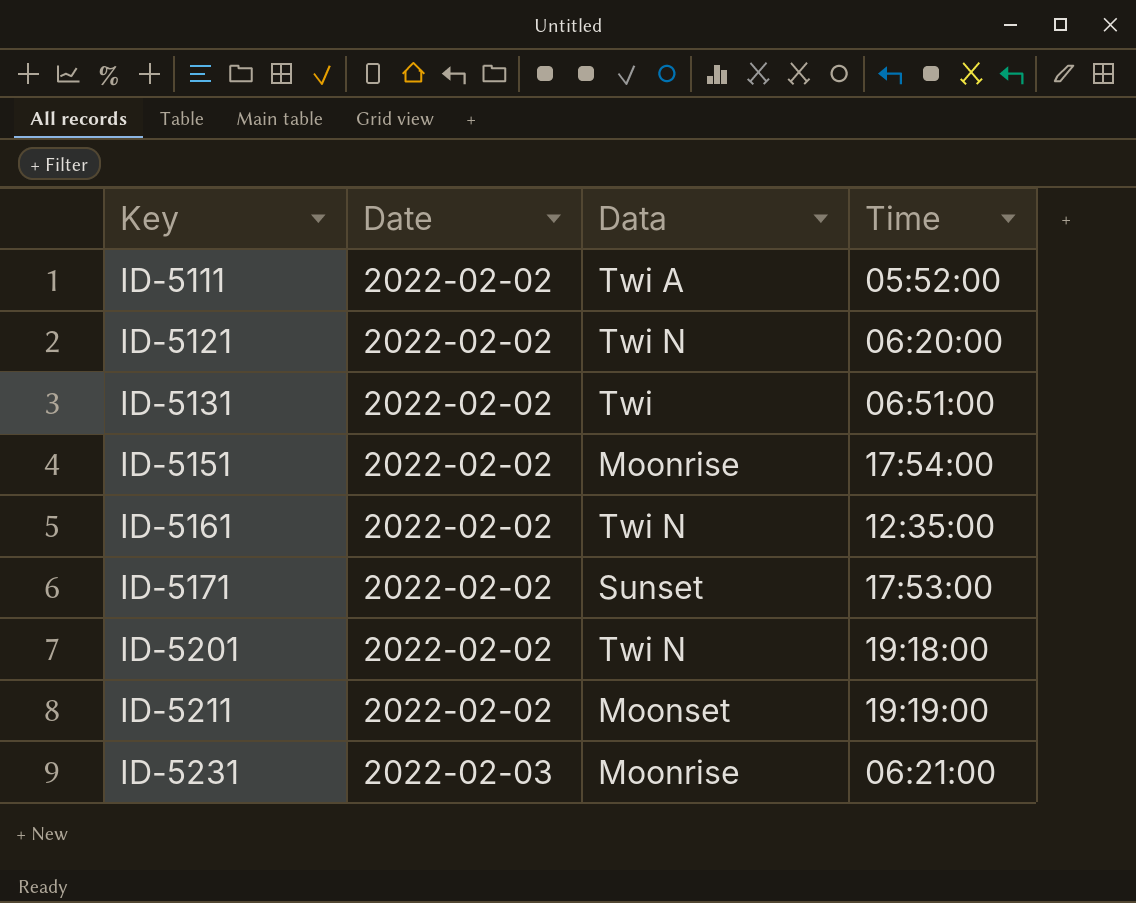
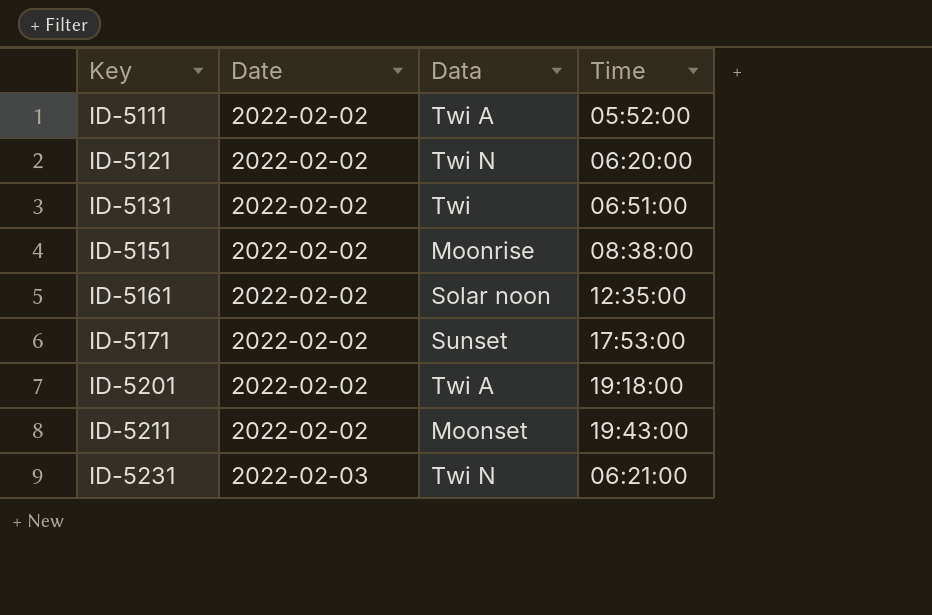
ID-5151 | Time: 17:54:00 -> 08:38:00
ID-5161 | Data: Twi N -> Solar noon
ID-5201 | Data: Twi N -> Twi A
ID-5211 | Time: 19:19:00 -> 19:43:00
ID-5231 | Data: Moonrise -> Twi N

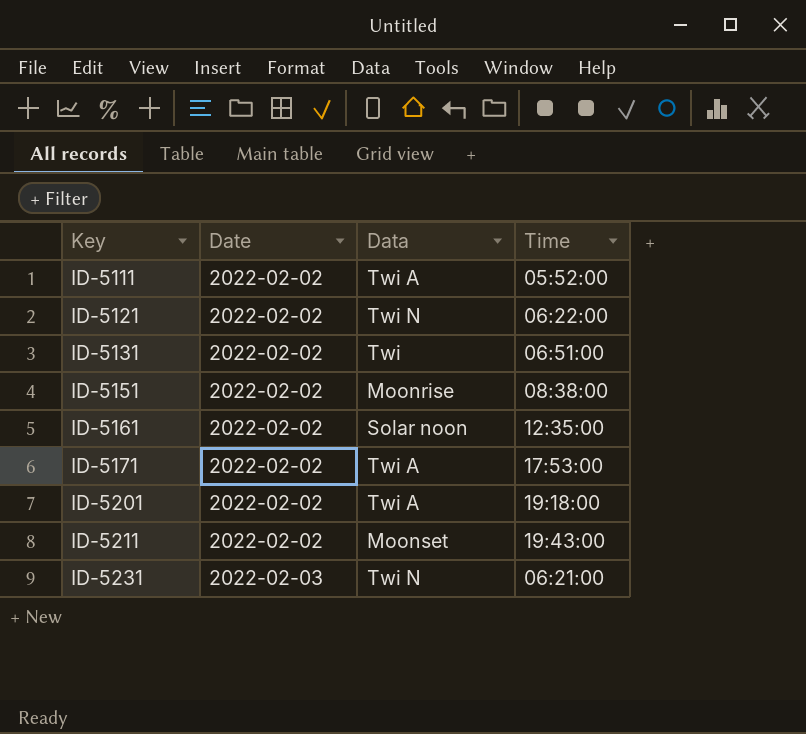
ID-5121 | Time: 06:20:00 -> 06:22:00
ID-5171 | Data: Sunset -> Twi A

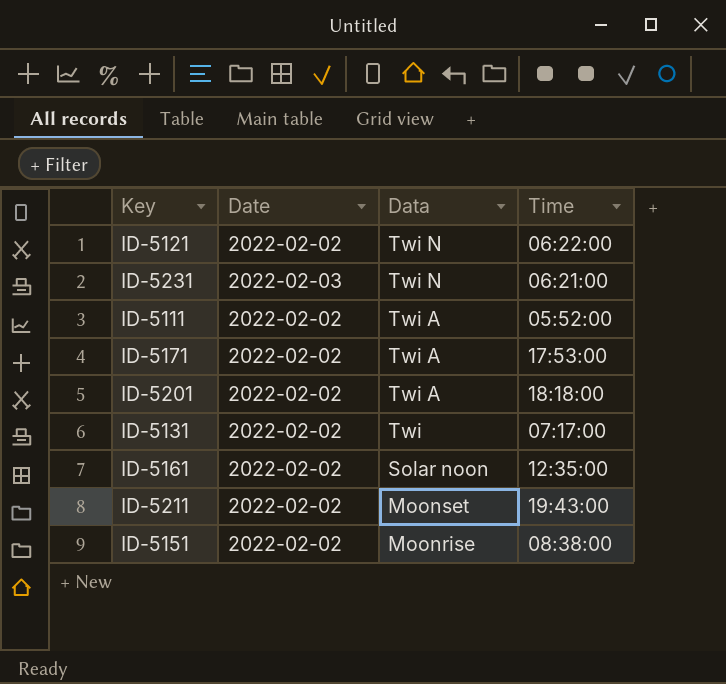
row order: Key ascending -> Data descending
ID-5201 | Time: 19:18:00 -> 18:18:00
ID-5131 | Time: 06:51:00 -> 07:17:00

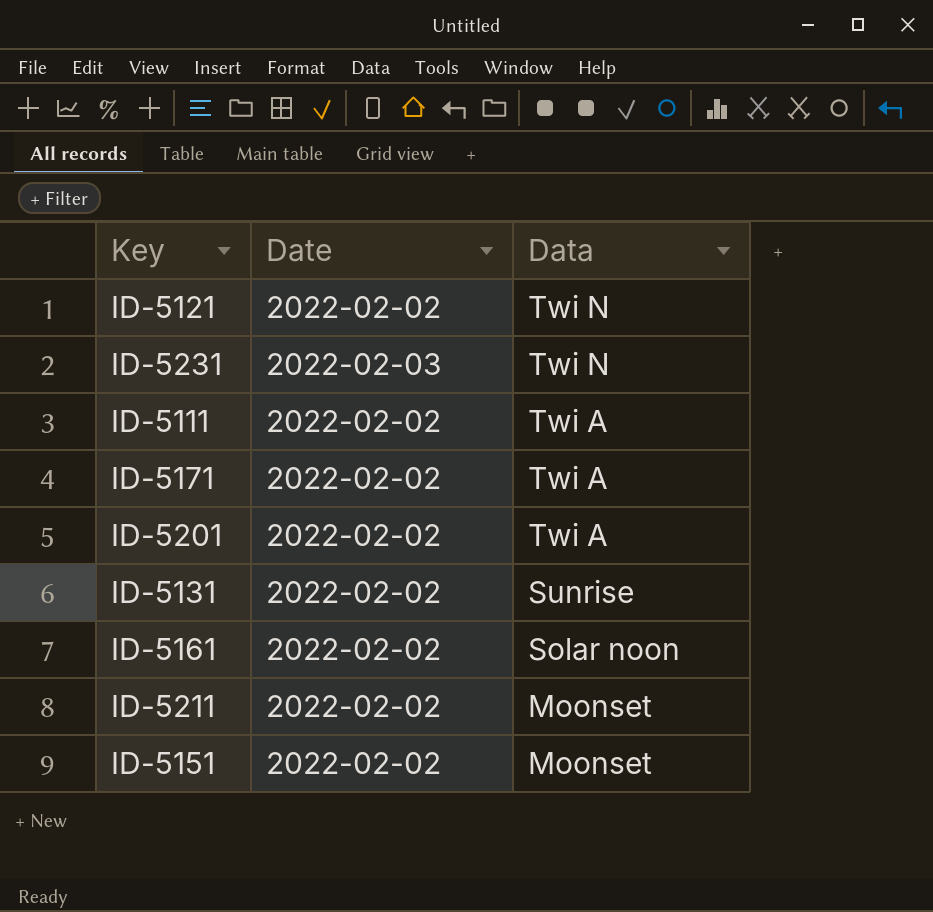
column Time | position: 4 -> none
ID-5131 | Data: Twi -> Sunrise
ID-5151 | Data: Moonrise -> Moonset

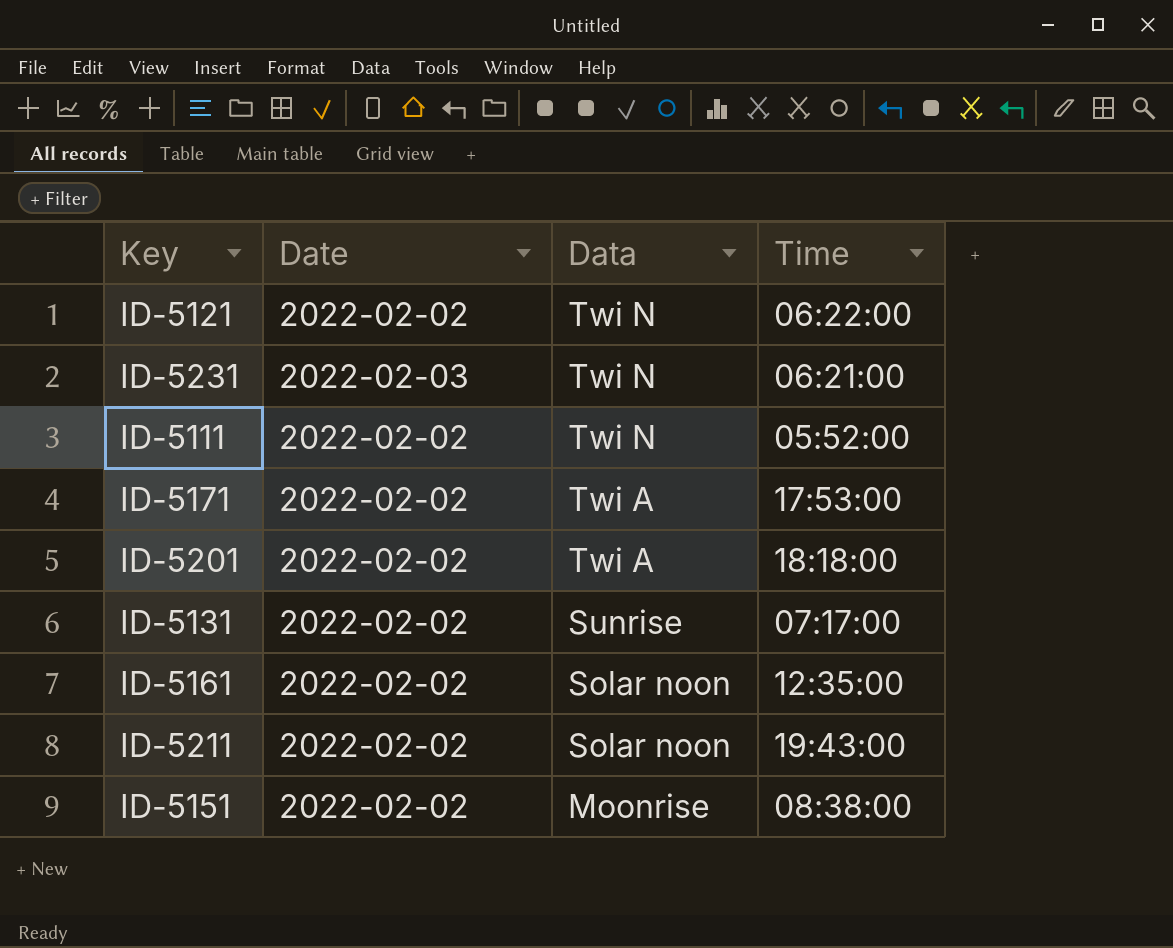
column Time | position: none -> 4
ID-5111 | Data: Twi A -> Twi N
ID-5211 | Data: Moonset -> Solar noon
ID-5151 | Data: Moonset -> Moonrise

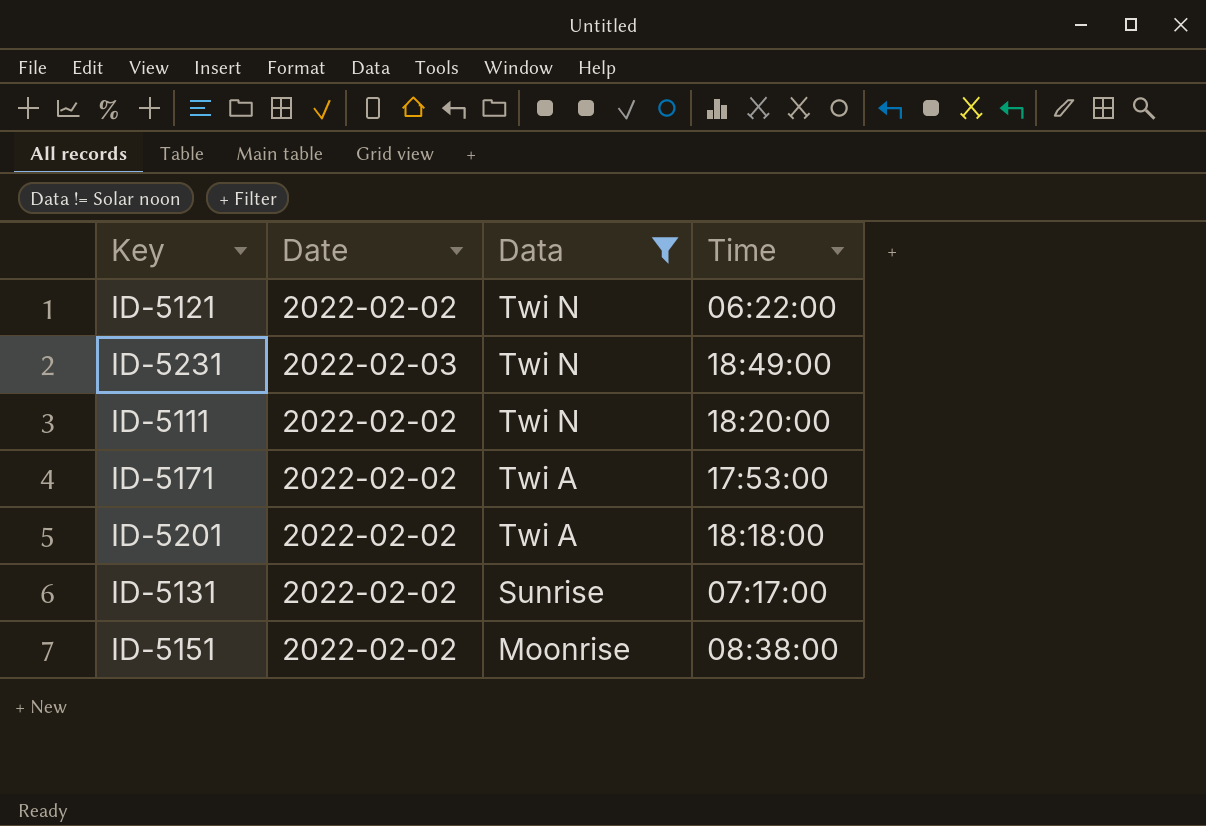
filter: none -> Data != Solar noon
ID-5231 | Time: 06:21:00 -> 18:49:00
ID-5111 | Time: 05:52:00 -> 18:20:00

